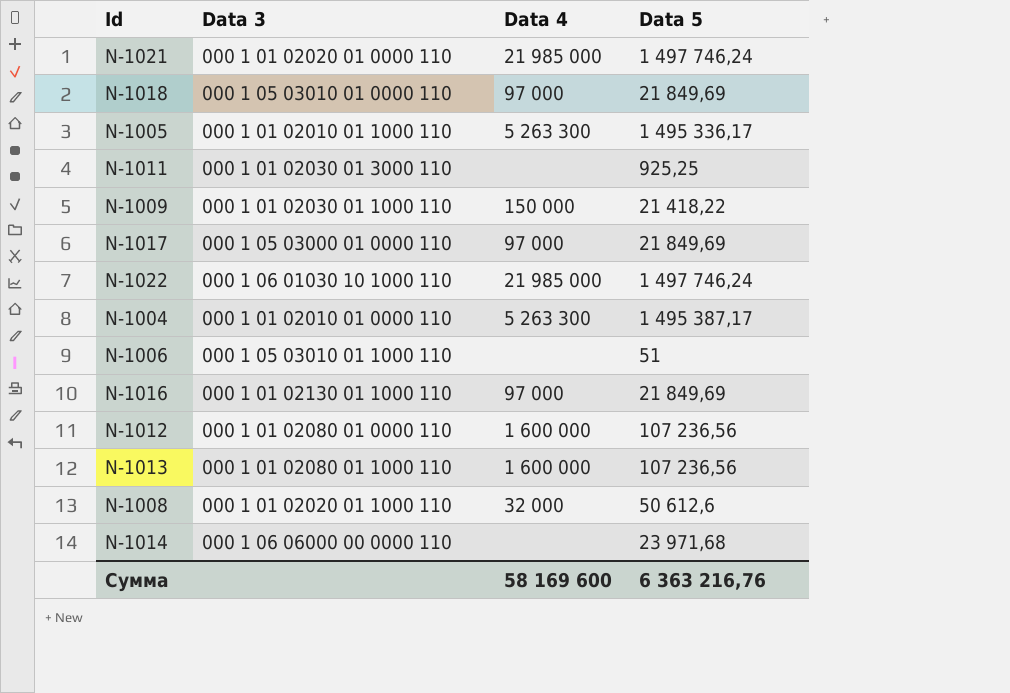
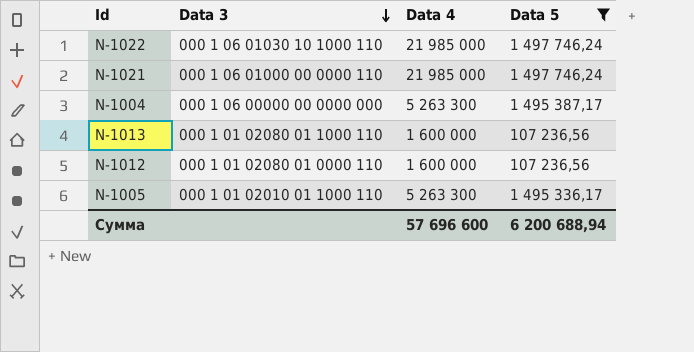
filter: none -> Data 5 >= 107 236,56
row order: none -> Data 3 descending
N-1021 | Data 3: 000 1 01 02020 01 0000 110 -> 000 1 06 01000 00 0000 110
N-1004 | Data 3: 000 1 01 02010 01 0000 110 -> 000 1 06 00000 00 0000 000
Сумма | Data 4: 58 169 600 -> 57 696 600
Сумма | Data 5: 6 363 216,76 -> 6 200 688,94

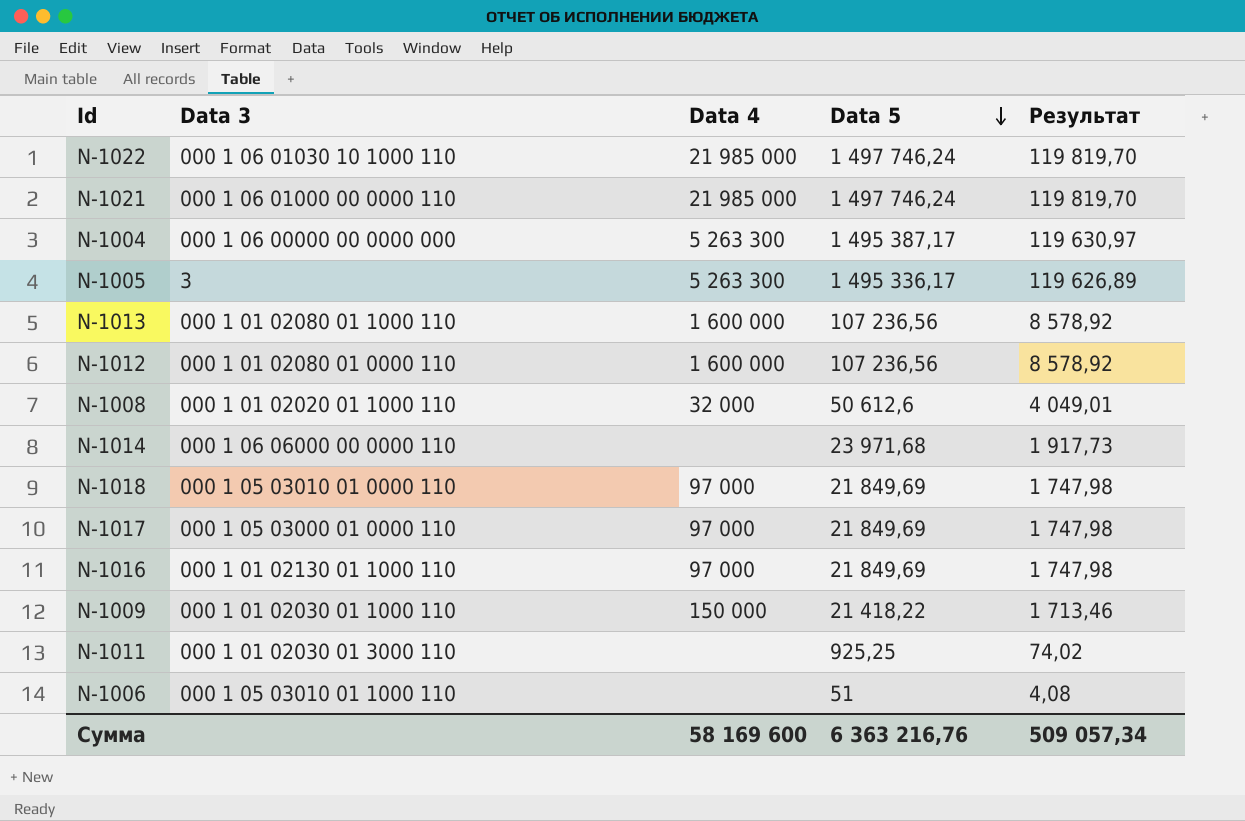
filter: Data 5 >= 107 236,56 -> none
row order: Data 3 descending -> Data 5 descending
column Результат | formula: none -> [Data 5] * 0,08
N-1005 | Data 3: 000 1 01 02010 01 1000 110 -> 3
Сумма | Data 4: 57 696 600 -> 58 169 600
Сумма | Data 5: 6 200 688,94 -> 6 363 216,76

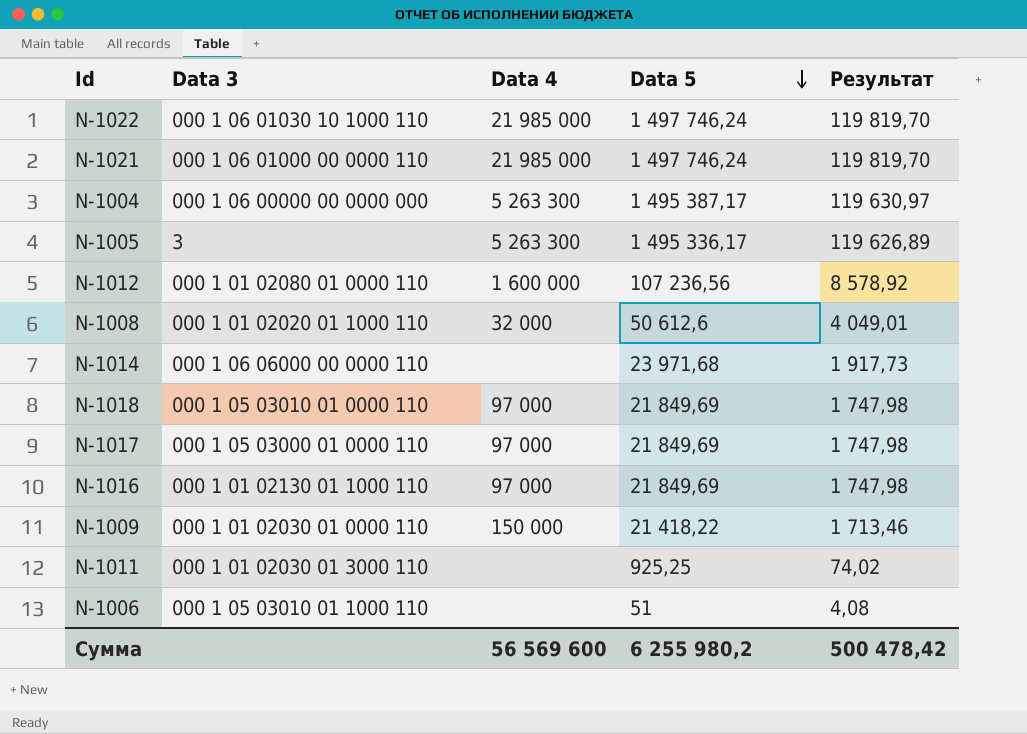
row N-1013: 000 1 01 02080 01 1000 110 | 1 600 000 | 107 236,56 | 8 578,92 -> none
N-1009 | Data 3: 000 1 01 02030 01 1000 110 -> 000 1 01 02030 01 0000 110
Сумма | Data 4: 58 169 600 -> 56 569 600
Сумма | Data 5: 6 363 216,76 -> 6 255 980,2
Сумма | Результат: 509 057,34 -> 500 478,42

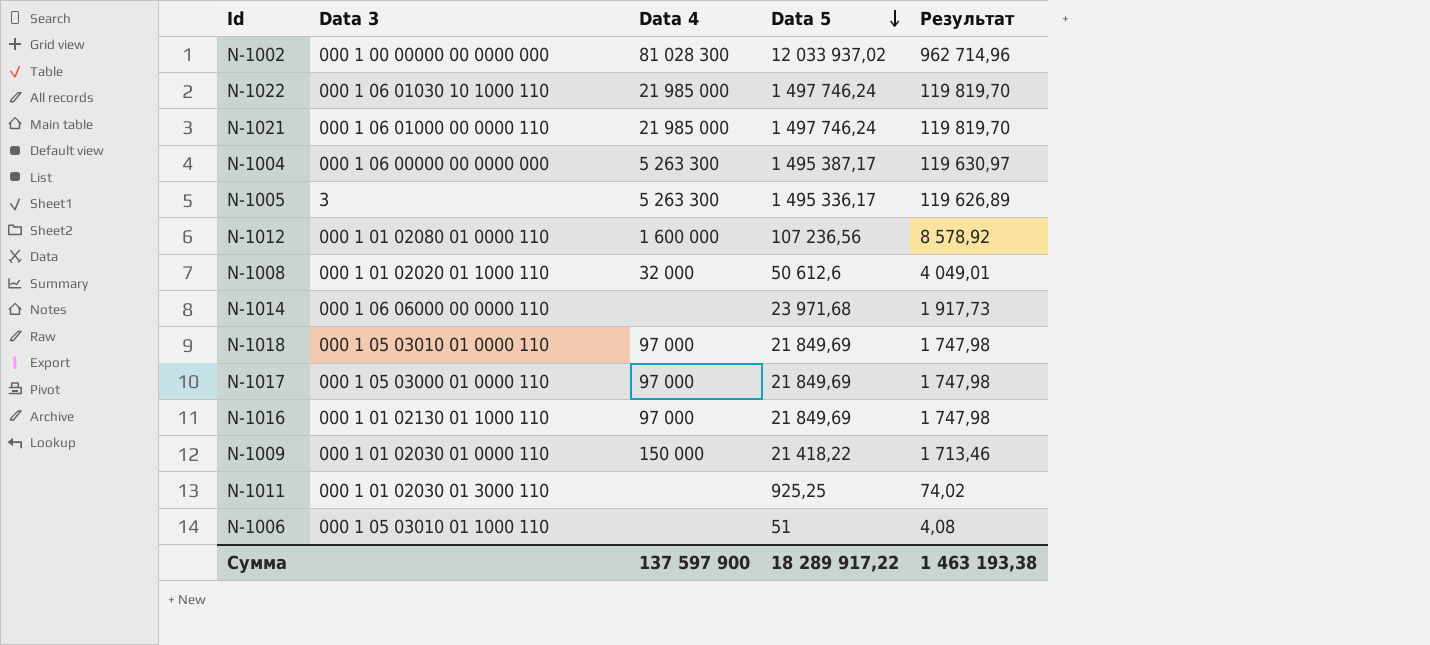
row N-1002: none -> 000 1 00 00000 00 0000 000 | 81 028 300 | 12 033 937,02 | 962 714,96
Сумма | Data 4: 56 569 600 -> 137 597 900
Сумма | Data 5: 6 255 980,2 -> 18 289 917,22
Сумма | Результат: 500 478,42 -> 1 463 193,38

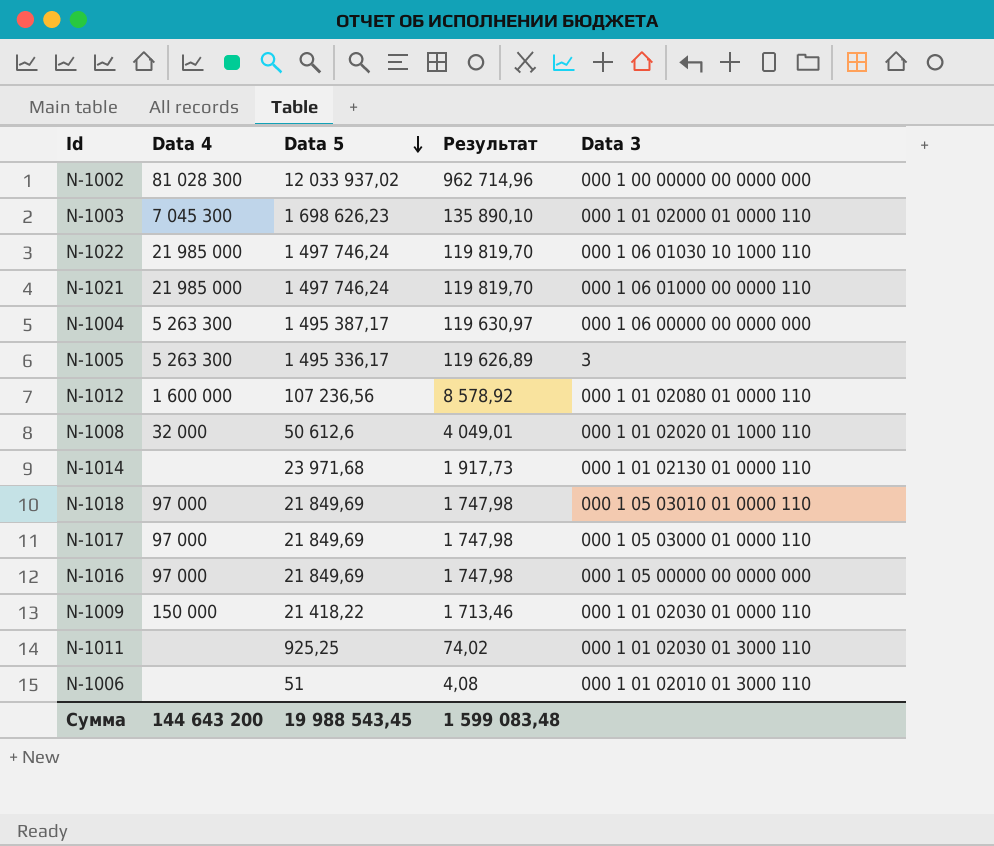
column Data 3 | position: 2 -> 5
row N-1003: none -> 7 045 300 | 1 698 626,23 | 135 890,10 | 000 1 01 02000 01 0000 110
N-1014 | Data 3: 000 1 06 06000 00 0000 110 -> 000 1 01 02130 01 0000 110
N-1016 | Data 3: 000 1 01 02130 01 1000 110 -> 000 1 05 00000 00 0000 000
N-1006 | Data 3: 000 1 05 03010 01 1000 110 -> 000 1 01 02010 01 3000 110
Сумма | Data 4: 137 597 900 -> 144 643 200
Сумма | Data 5: 18 289 917,22 -> 19 988 543,45
Сумма | Результат: 1 463 193,38 -> 1 599 083,48

